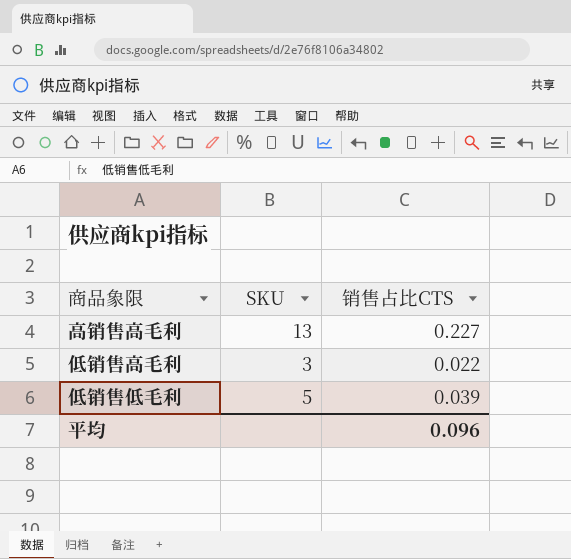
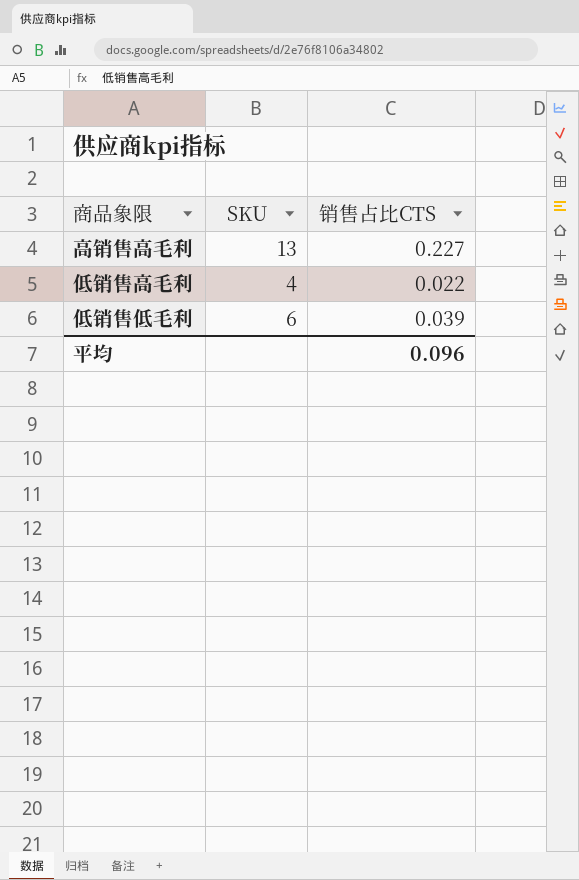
低销售高毛利 | SKU: 3 -> 4
低销售低毛利 | SKU: 5 -> 6

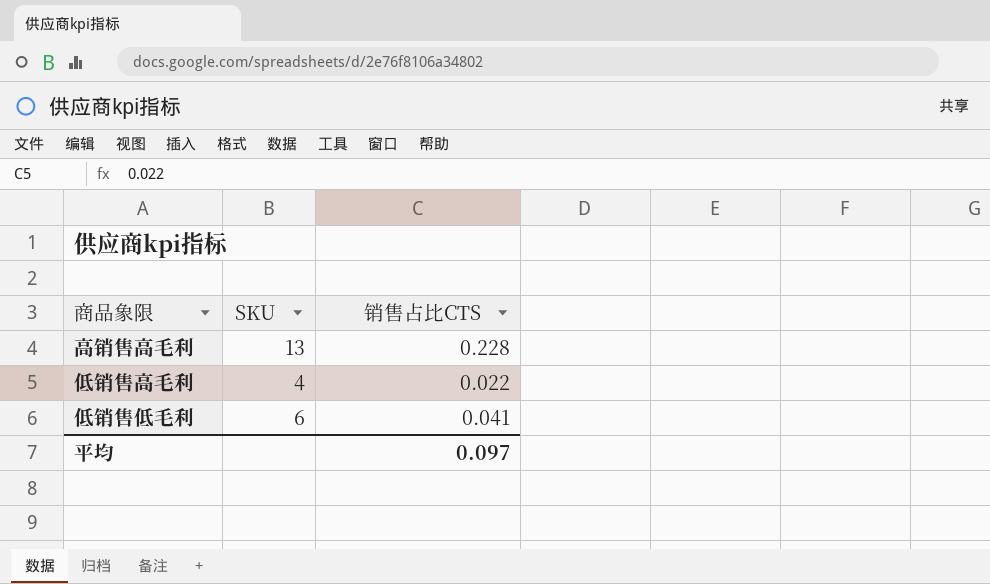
高销售高毛利 | 销售占比CTS: 0.227 -> 0.228
低销售低毛利 | 销售占比CTS: 0.039 -> 0.041
平均 | 销售占比CTS: 0.096 -> 0.097

